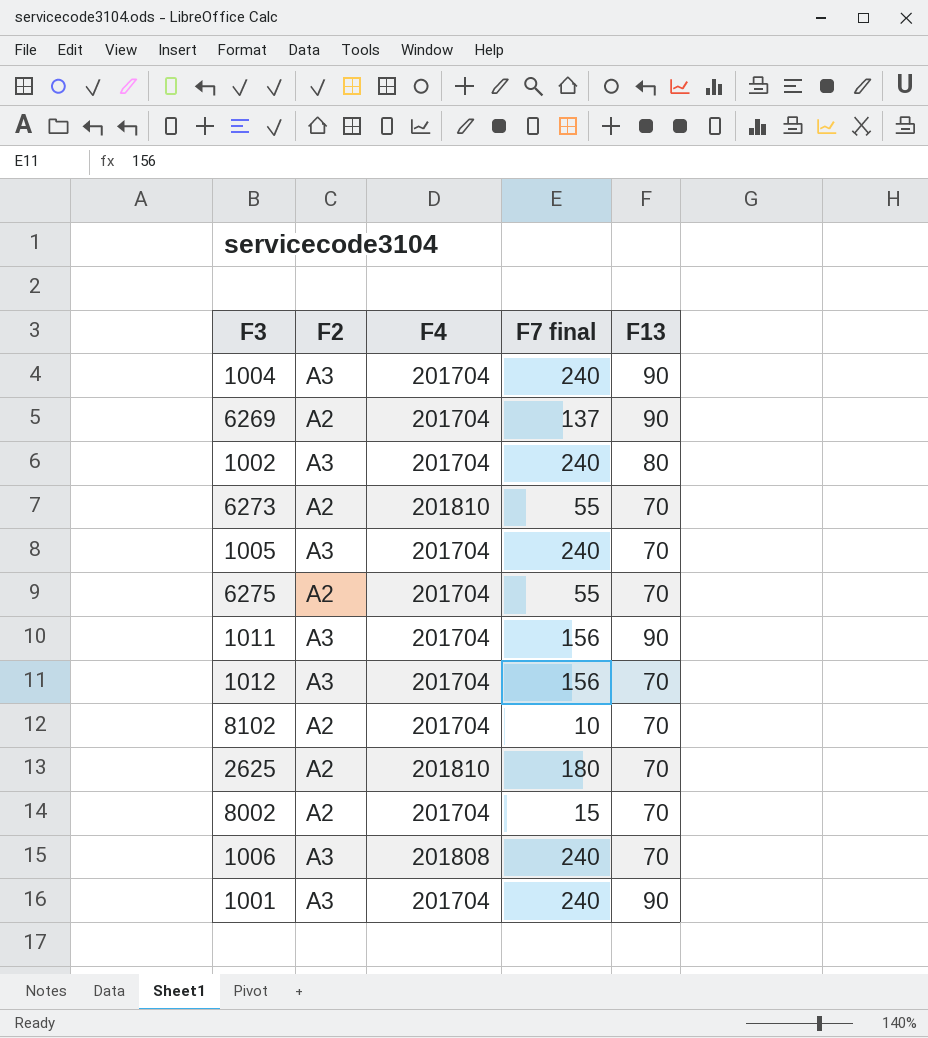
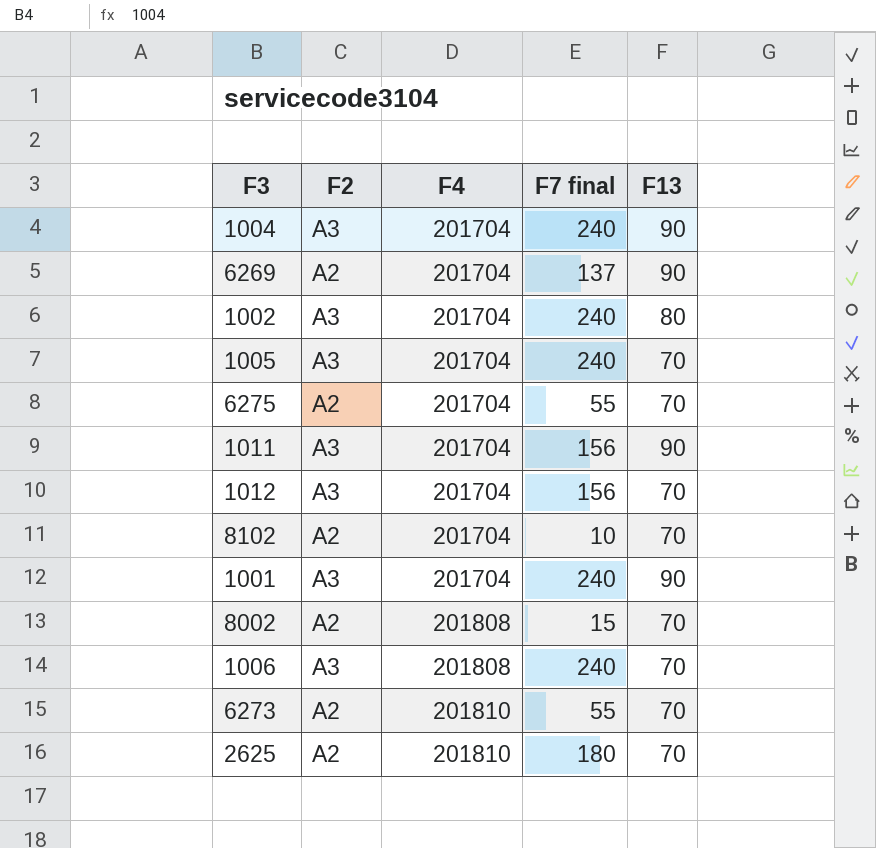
row order: none -> F4 ascending
8002 | F4: 201704 -> 201808

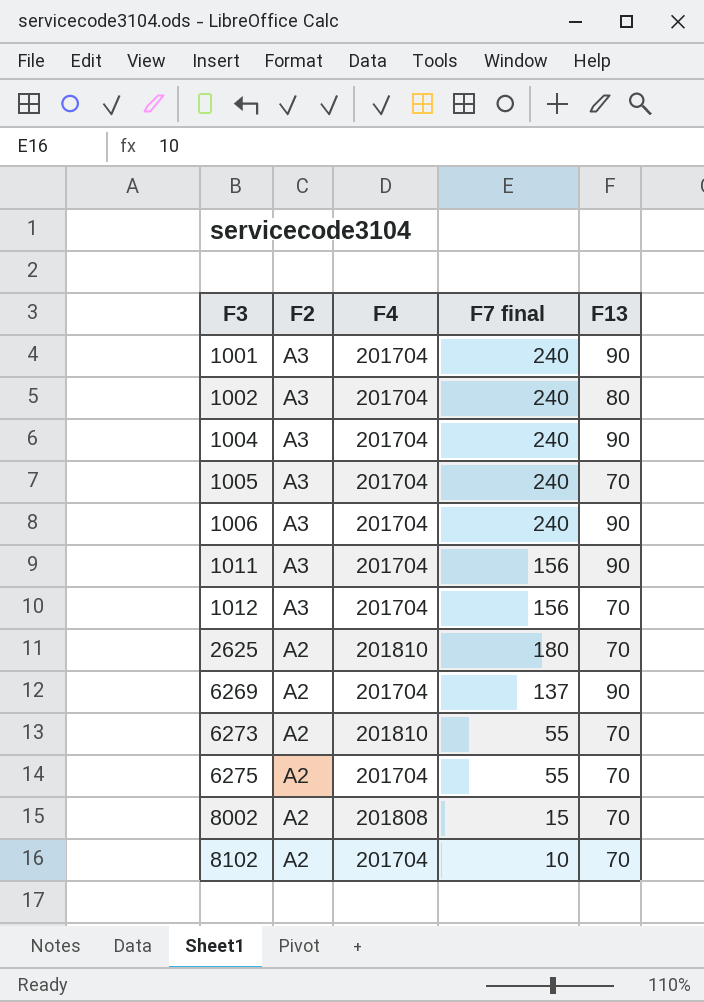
row order: F4 ascending -> F3 ascending
1006 | F4: 201808 -> 201704
1006 | F13: 70 -> 90

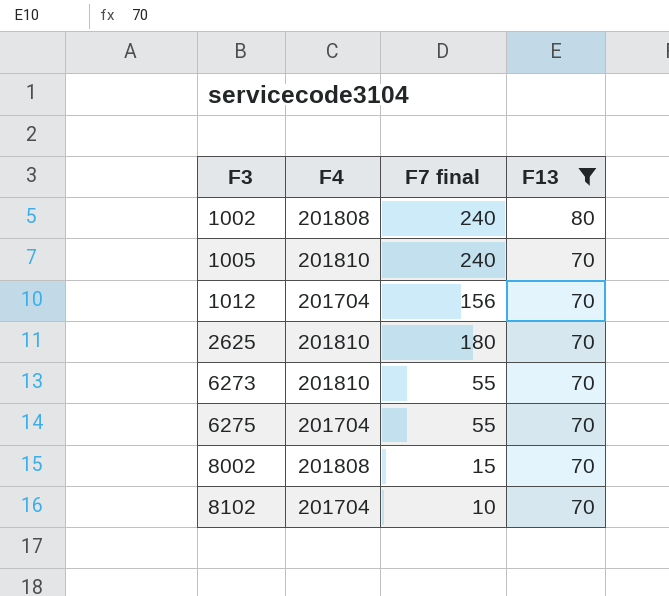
filter: none -> F13 != 90
column F2 | position: 2 -> none
1002 | F4: 201704 -> 201808
1005 | F4: 201704 -> 201810

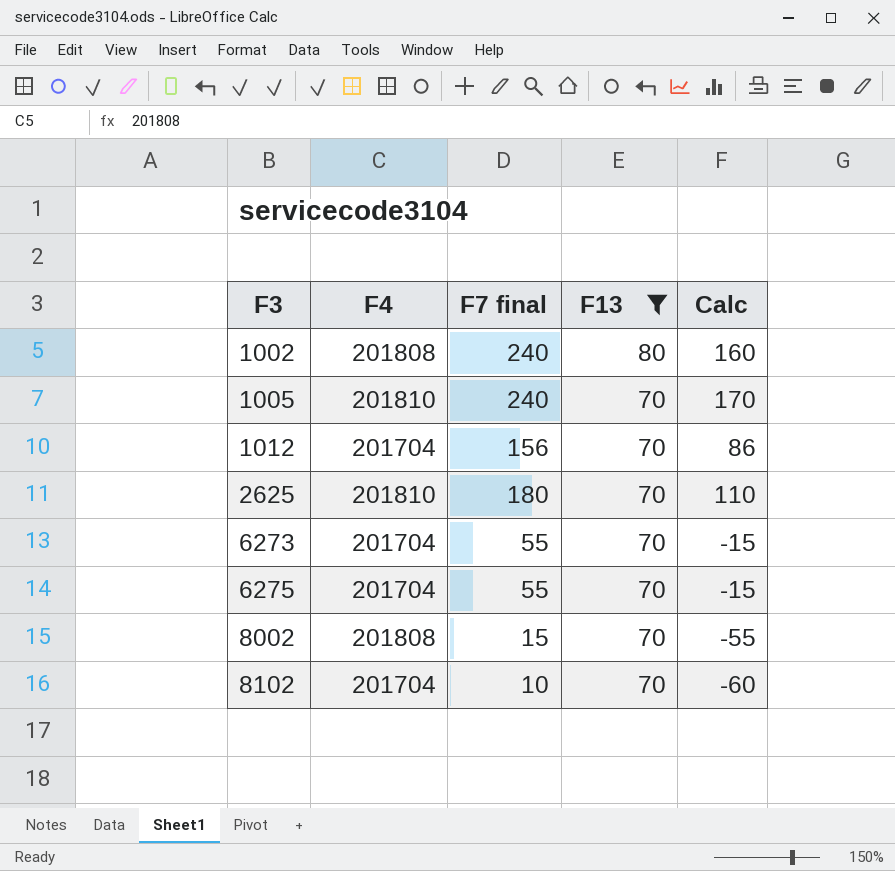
column Calc | formula: none -> [F7 final] - [F13]
6273 | F4: 201810 -> 201704

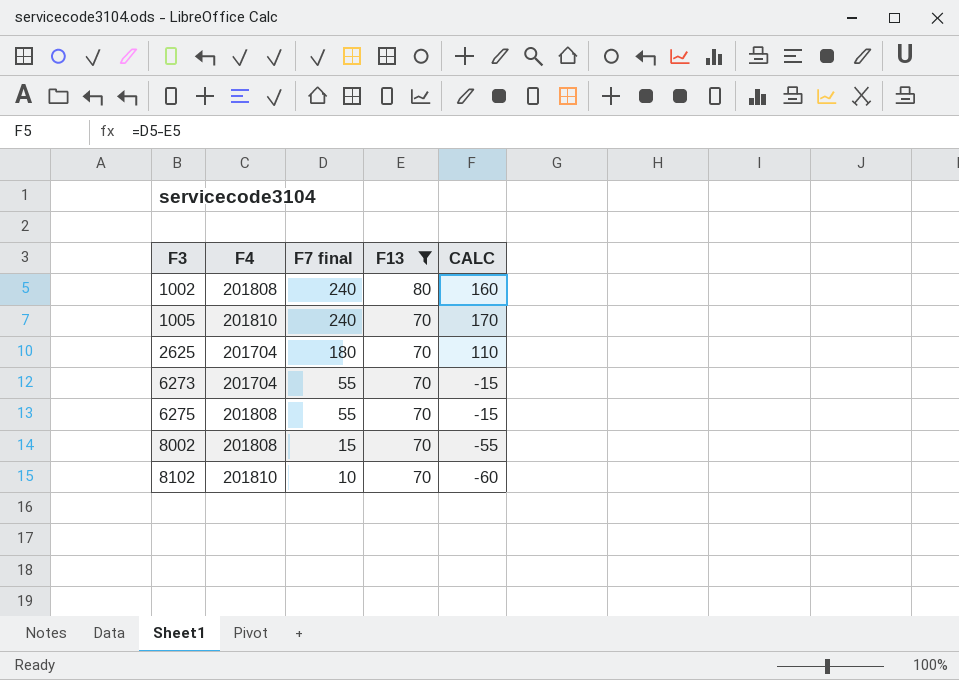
column name: Calc -> CALC
row 1012: 201704 | 156 | 70 | 86 -> none
2625 | F4: 201810 -> 201704
6275 | F4: 201704 -> 201808
8102 | F4: 201704 -> 201810

